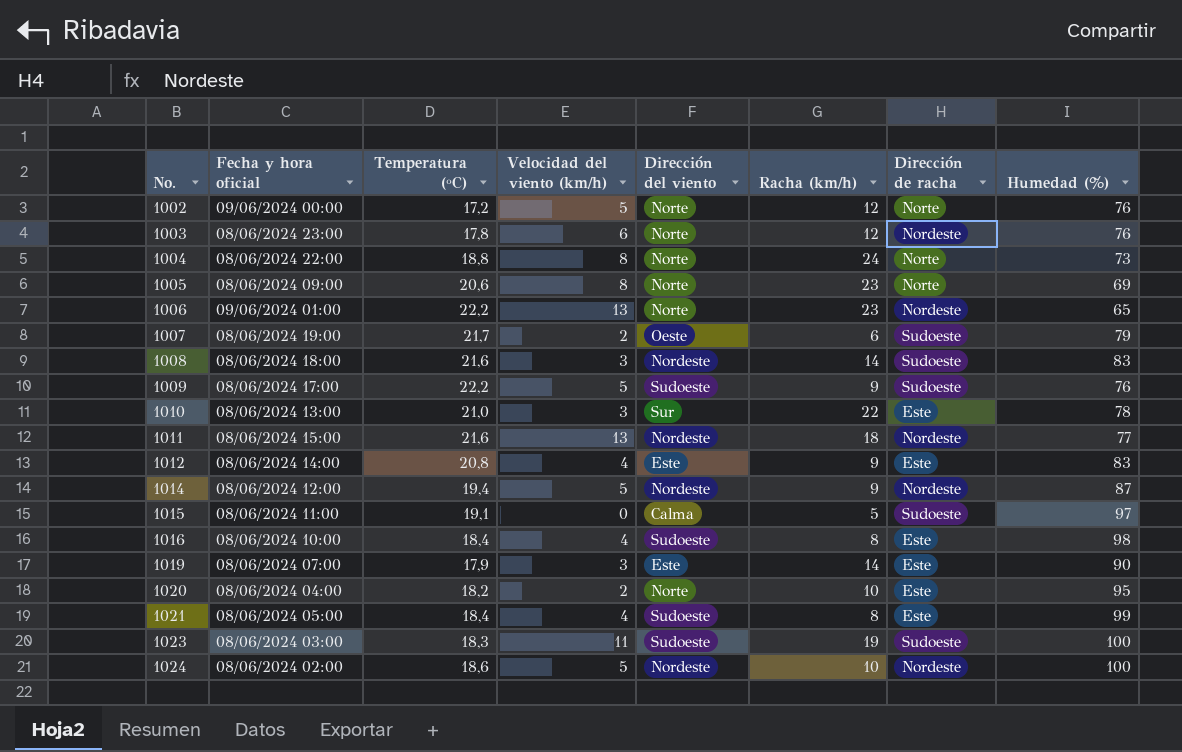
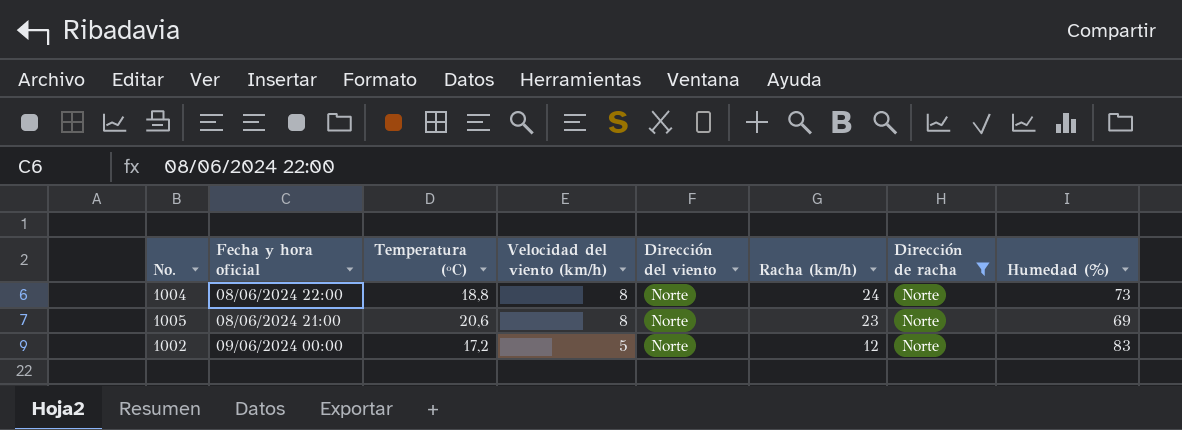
filter: none -> Dirección de racha = Norte
row order: No. ascending -> Velocidad del viento (km/h) descending
1005 | Fecha y hora oficial: 08/06/2024 09:00 -> 08/06/2024 21:00
1002 | Humedad (%): 76 -> 83

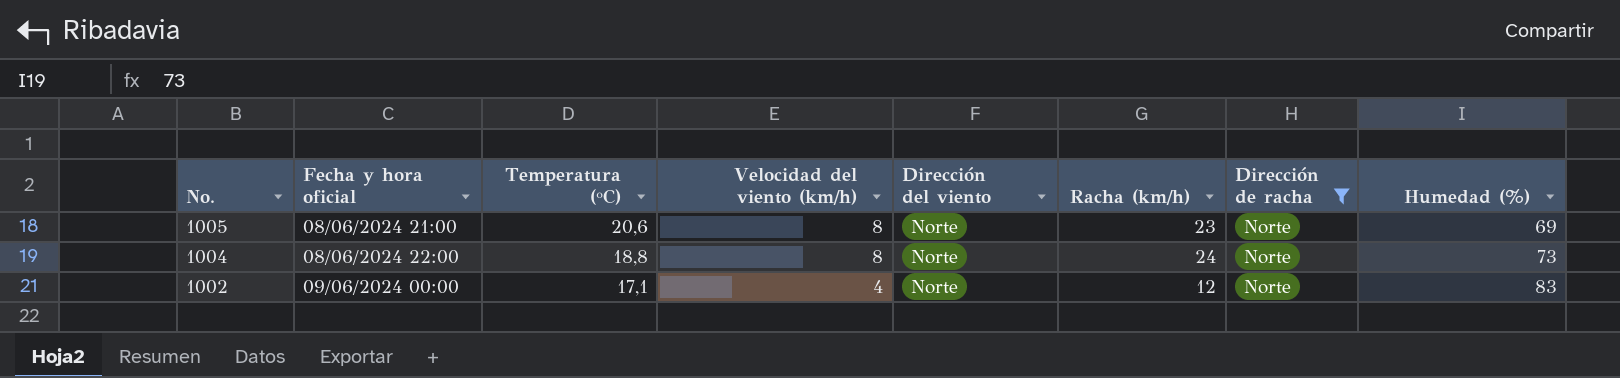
row order: Velocidad del viento (km/h) descending -> No. descending
1002 | Temperatura (ºC): 17,2 -> 17,1
1002 | Velocidad del viento (km/h): 5 -> 4

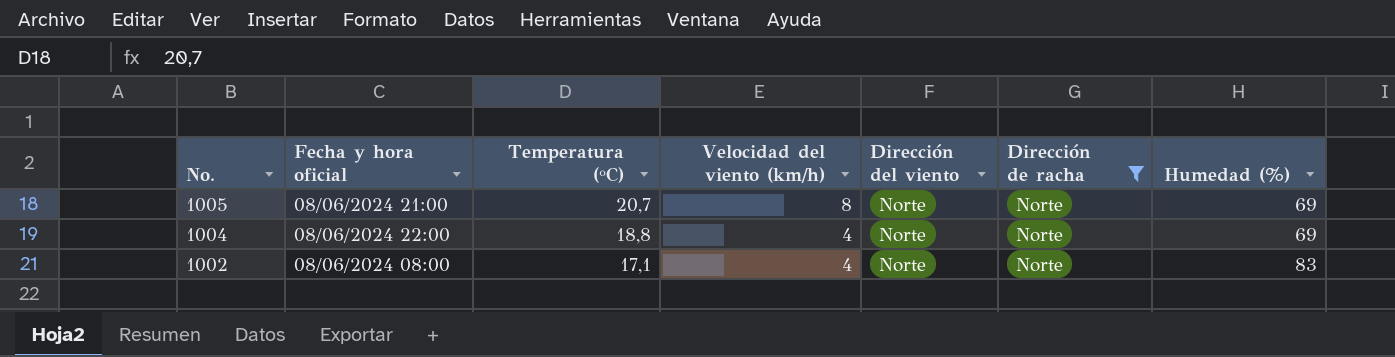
column Racha (km/h) | position: 6 -> none
1005 | Temperatura (ºC): 20,6 -> 20,7
1004 | Velocidad del viento (km/h): 8 -> 4
1004 | Humedad (%): 73 -> 69
1002 | Fecha y hora oficial: 09/06/2024 00:00 -> 08/06/2024 08:00

